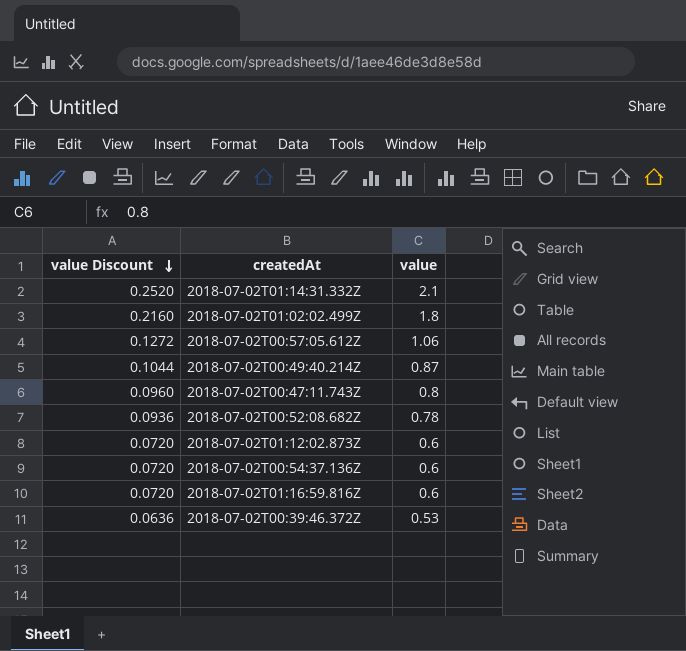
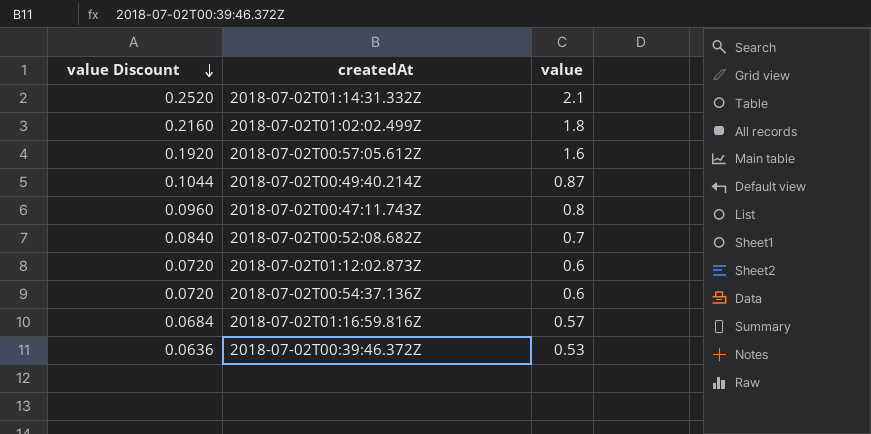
2018-07-02T00:57:05.612Z | value Discount: 0.1272 -> 0.1920
2018-07-02T00:57:05.612Z | value: 1.06 -> 1.6
2018-07-02T00:52:08.682Z | value Discount: 0.0936 -> 0.0840
2018-07-02T00:52:08.682Z | value: 0.78 -> 0.7
2018-07-02T01:16:59.816Z | value Discount: 0.0720 -> 0.0684
2018-07-02T01:16:59.816Z | value: 0.6 -> 0.57

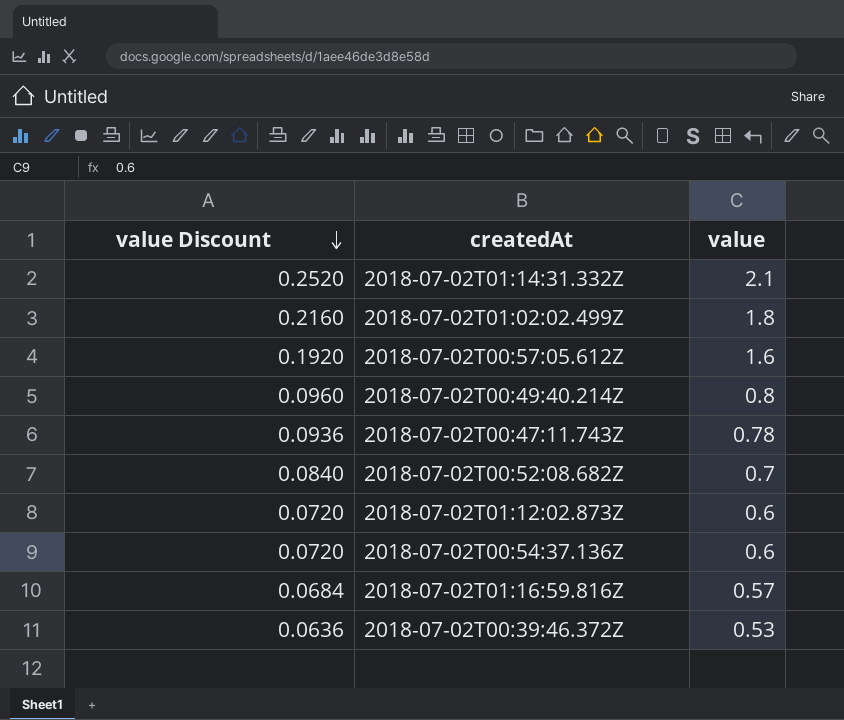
2018-07-02T00:49:40.214Z | value Discount: 0.1044 -> 0.0960
2018-07-02T00:49:40.214Z | value: 0.87 -> 0.8
2018-07-02T00:47:11.743Z | value Discount: 0.0960 -> 0.0936
2018-07-02T00:47:11.743Z | value: 0.8 -> 0.78

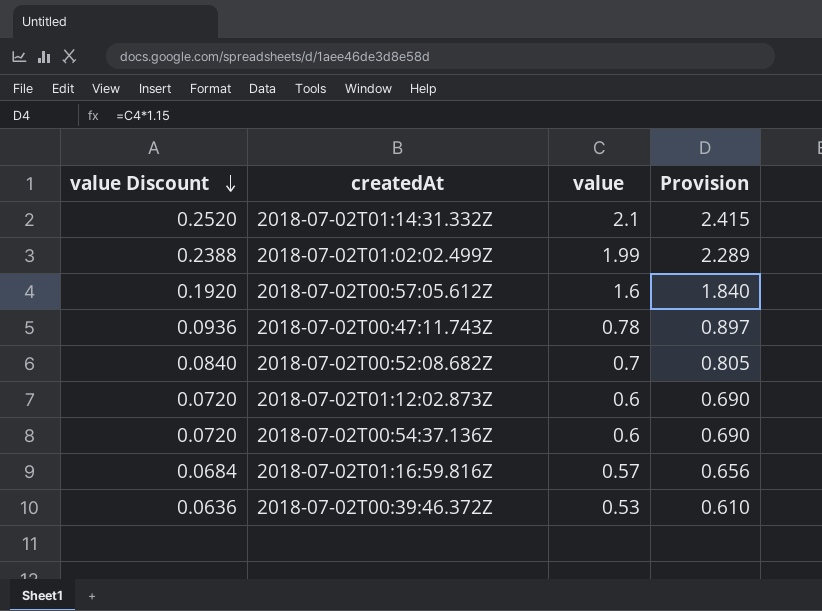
column Provision | formula: none -> [value] * 1.15
row 2018-07-02T00:49:40.214Z: 0.0960 | 0.8 -> none
2018-07-02T01:02:02.499Z | value Discount: 0.2160 -> 0.2388
2018-07-02T01:02:02.499Z | value: 1.8 -> 1.99

